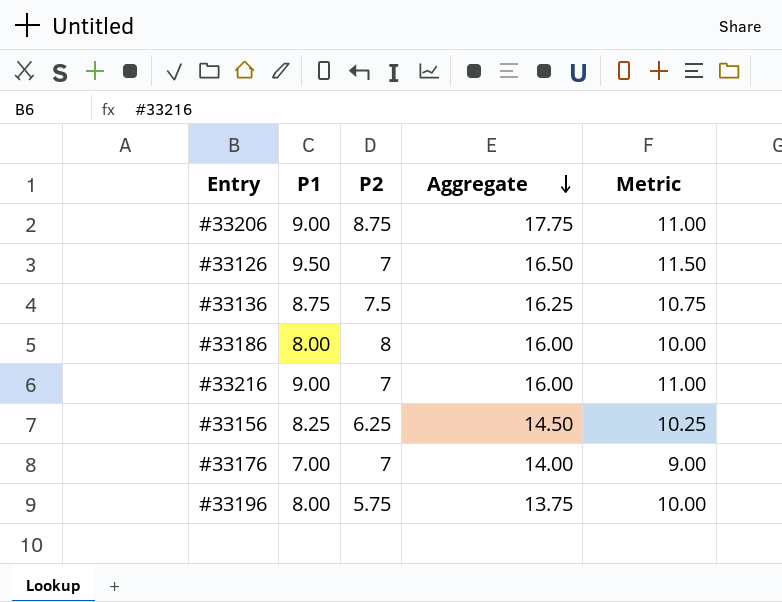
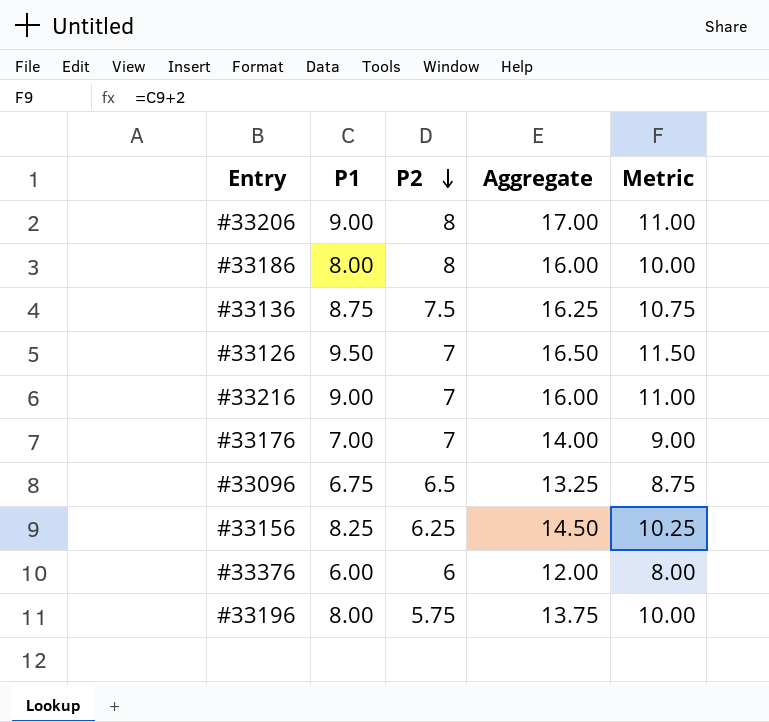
row order: Aggregate descending -> P2 descending
#33206 | P2: 8.75 -> 8
#33206 | Aggregate: 17.75 -> 17.00
row #33096: none -> 6.75 | 6.5 | 13.25 | 8.75
row #33376: none -> 6.00 | 6 | 12.00 | 8.00

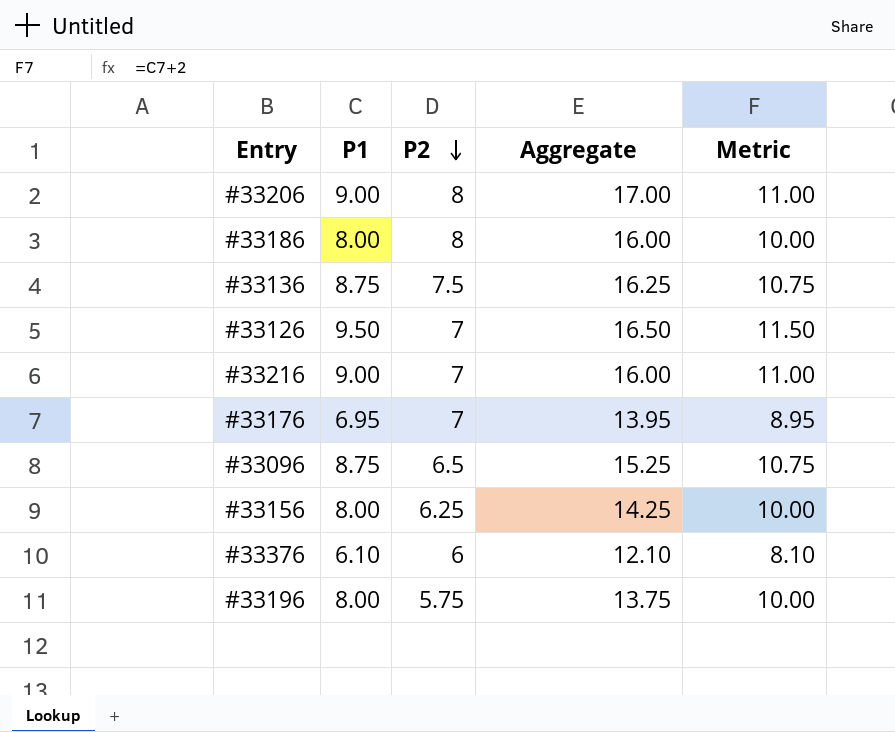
#33176 | P1: 7.00 -> 6.95
#33176 | Aggregate: 14.00 -> 13.95
#33176 | Metric: 9.00 -> 8.95
#33096 | P1: 6.75 -> 8.75
#33096 | Aggregate: 13.25 -> 15.25
#33096 | Metric: 8.75 -> 10.75
#33156 | P1: 8.25 -> 8.00
#33156 | Aggregate: 14.50 -> 14.25
#33156 | Metric: 10.25 -> 10.00
#33376 | P1: 6.00 -> 6.10
#33376 | Aggregate: 12.00 -> 12.10
#33376 | Metric: 8.00 -> 8.10

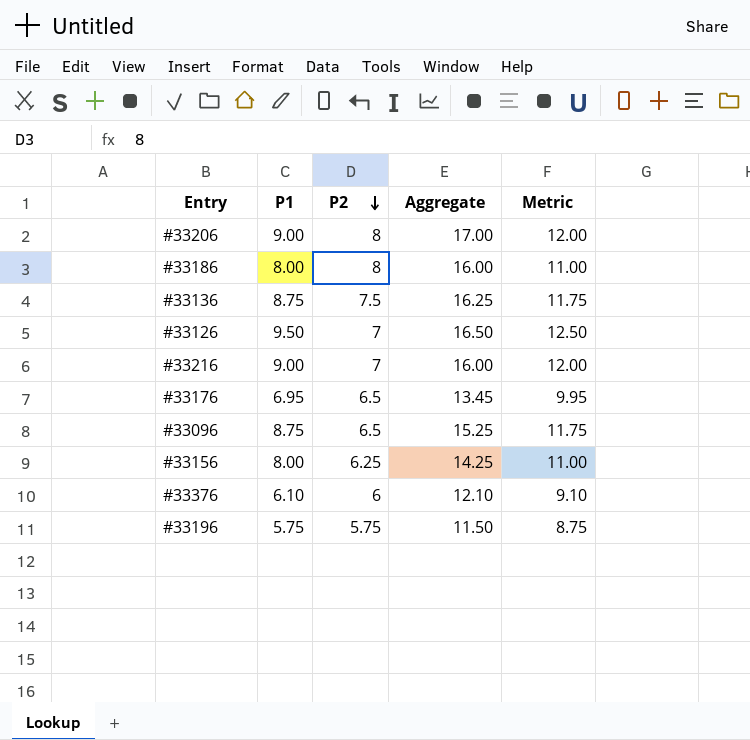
column Metric | formula: [P1] + 2 -> [P1] + 3
#33176 | P2: 7 -> 6.5
#33176 | Aggregate: 13.95 -> 13.45
#33196 | P1: 8.00 -> 5.75
#33196 | Aggregate: 13.75 -> 11.50

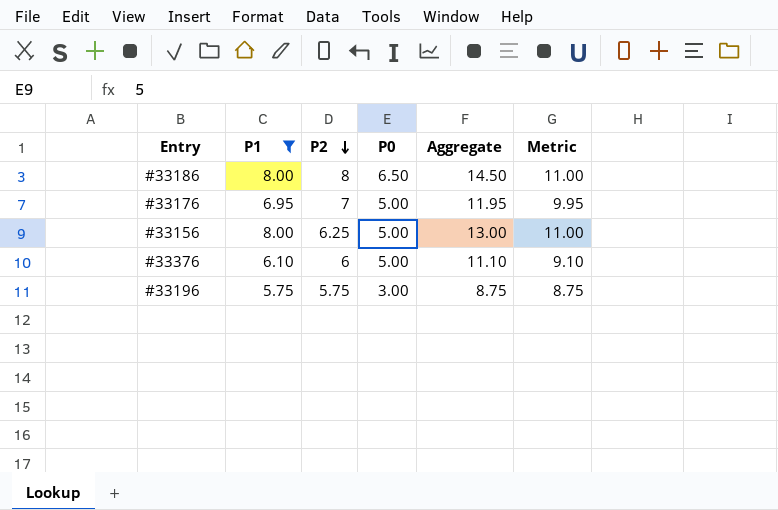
filter: none -> P1 <= 8.00
column P0 | position: none -> 4
column Aggregate | formula: [P1] + [P2] -> [P1] + [P0]
#33176 | P2: 6.5 -> 7

